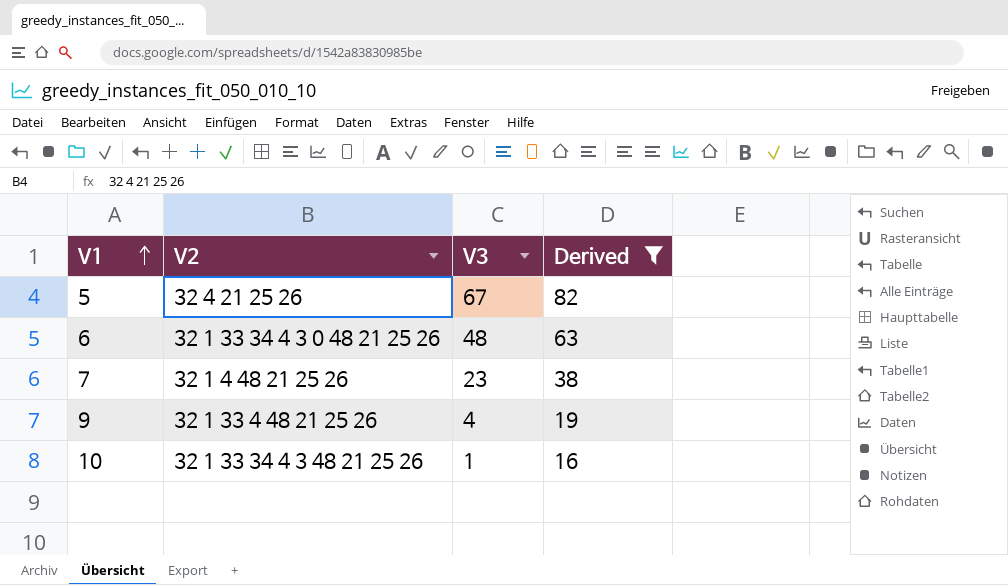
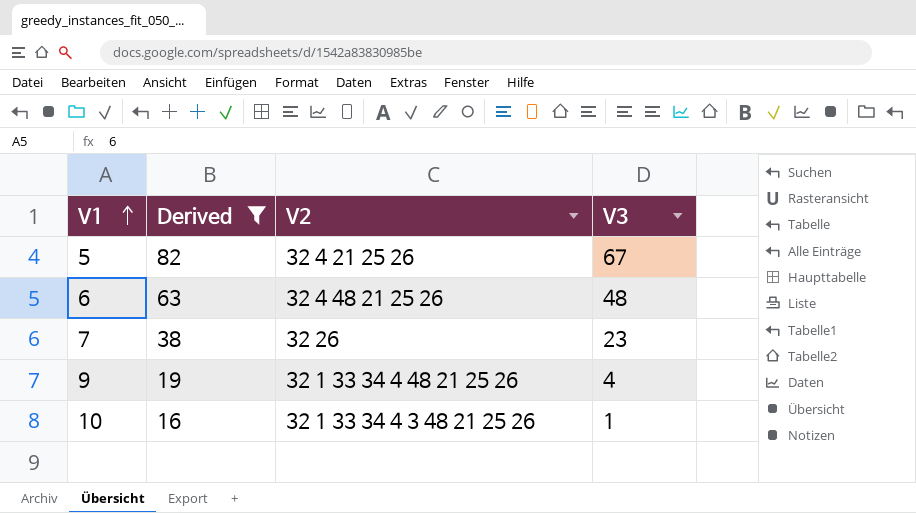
column Derived | position: 4 -> 2
6 | V2: 32 1 33 34 4 3 0 48 21 25 26 -> 32 4 48 21 25 26
7 | V2: 32 1 4 48 21 25 26 -> 32 26
9 | V2: 32 1 33 4 48 21 25 26 -> 32 1 33 34 4 48 21 25 26

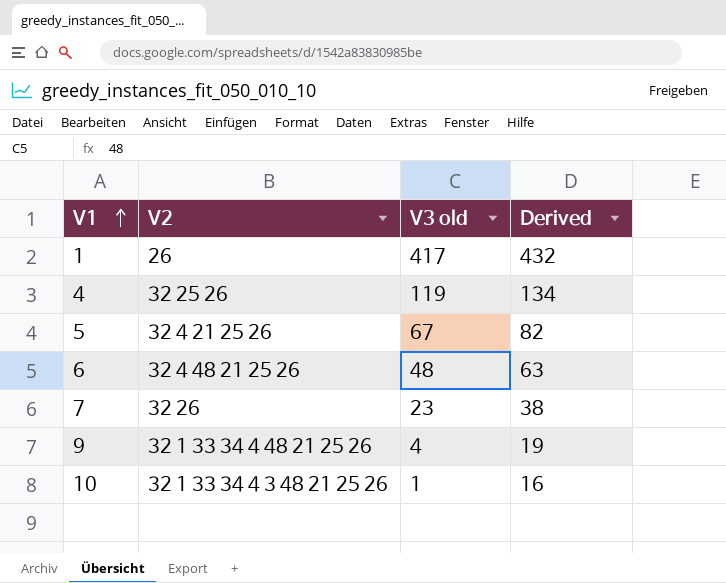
filter: Derived <= 82 -> none
column name: V3 -> V3 old
column Derived | position: 2 -> 4

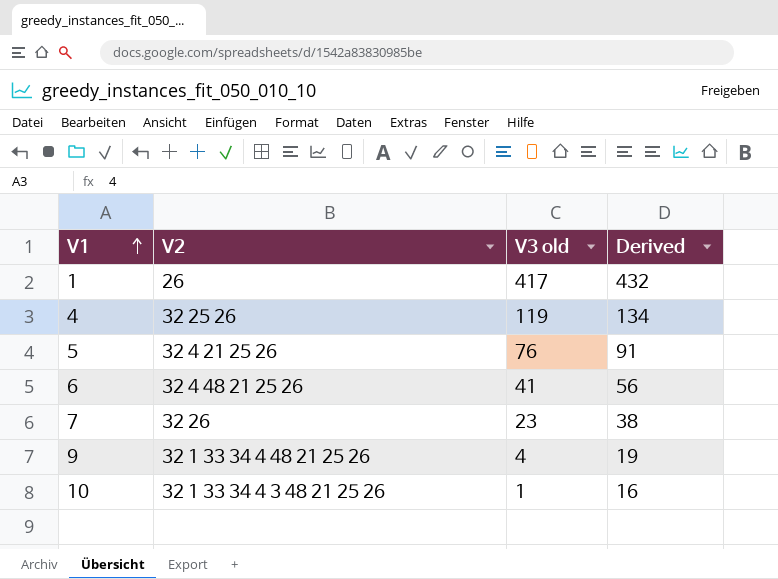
5 | V3 old: 67 -> 76
5 | Derived: 82 -> 91
6 | V3 old: 48 -> 41
6 | Derived: 63 -> 56

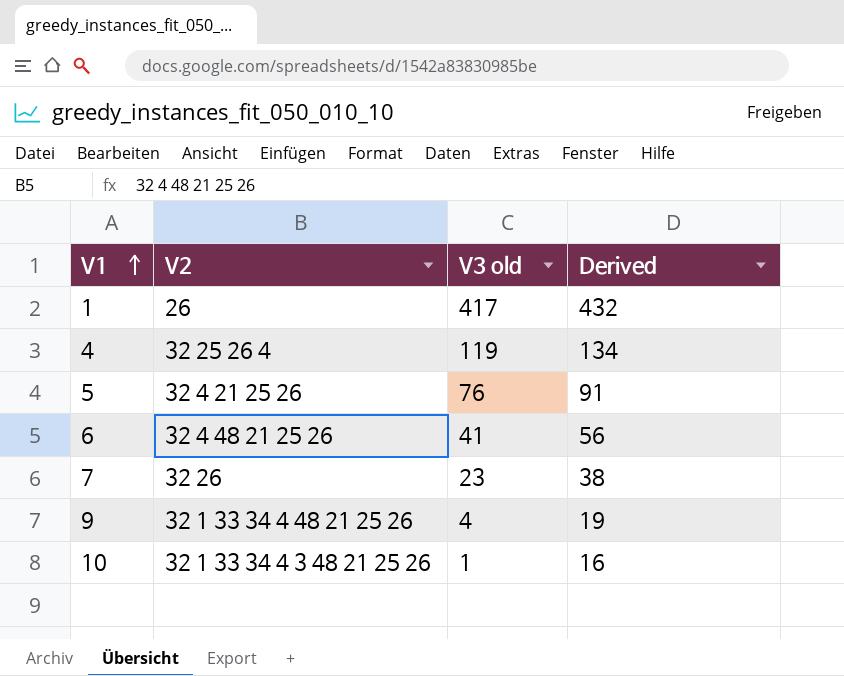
4 | V2: 32 25 26 -> 32 25 26 4

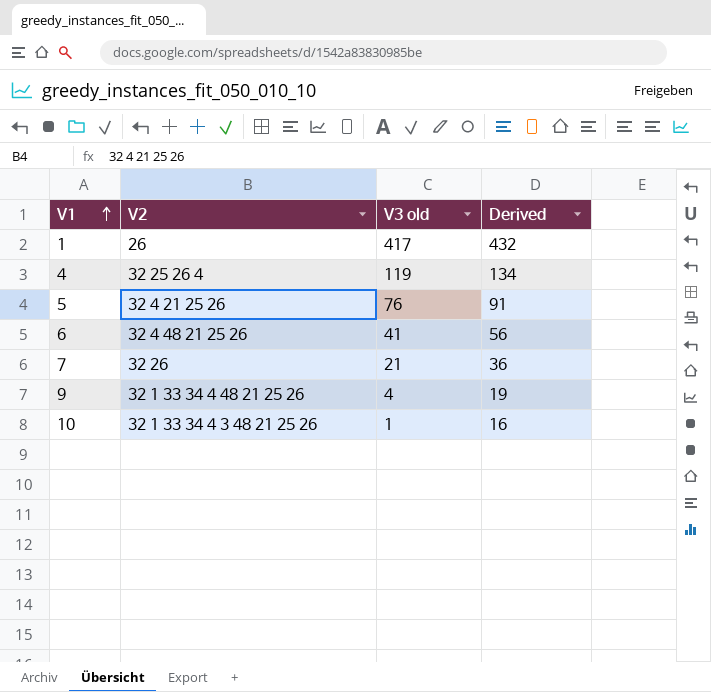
7 | V3 old: 23 -> 21
7 | Derived: 38 -> 36

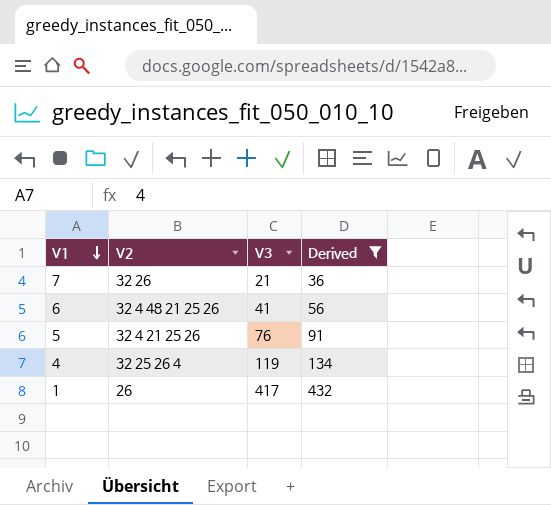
filter: none -> Derived >= 36
row order: V1 ascending -> V1 descending
column name: V3 old -> V3

